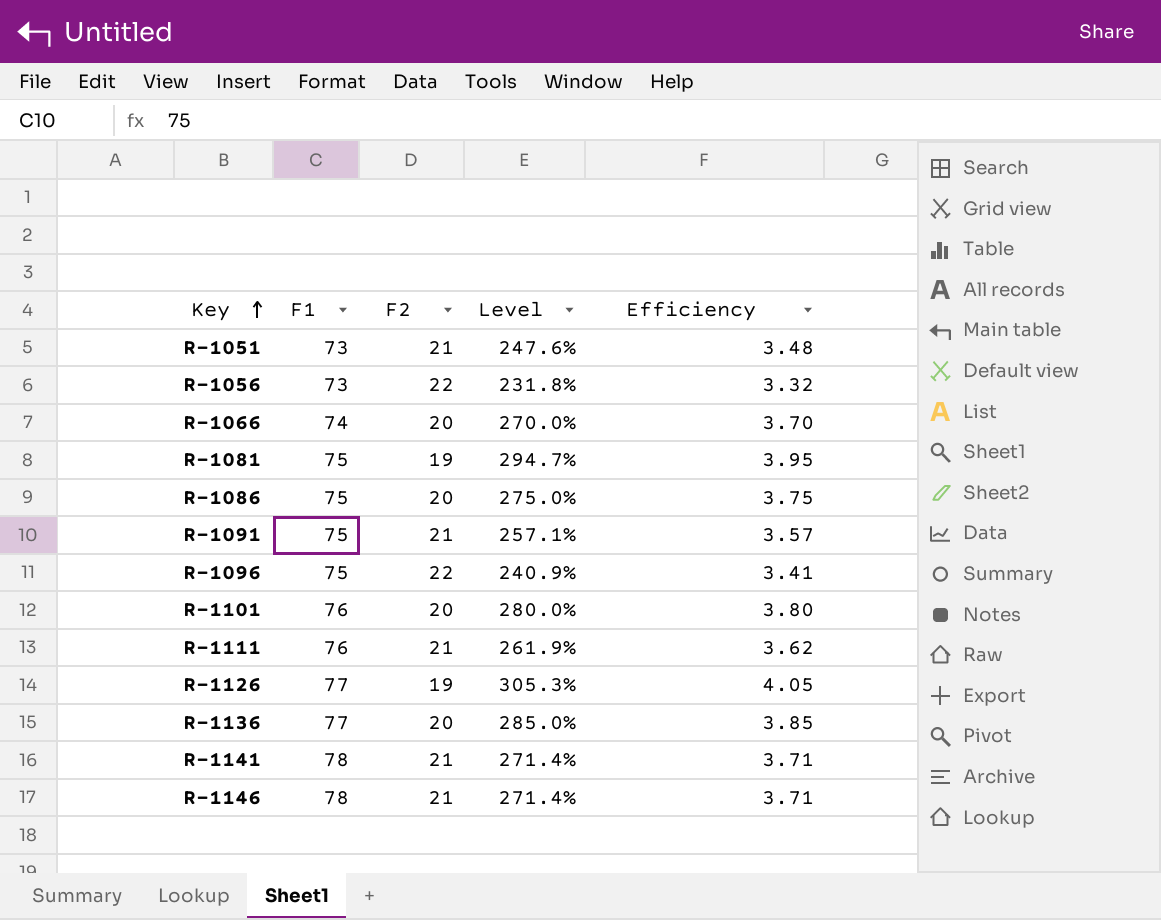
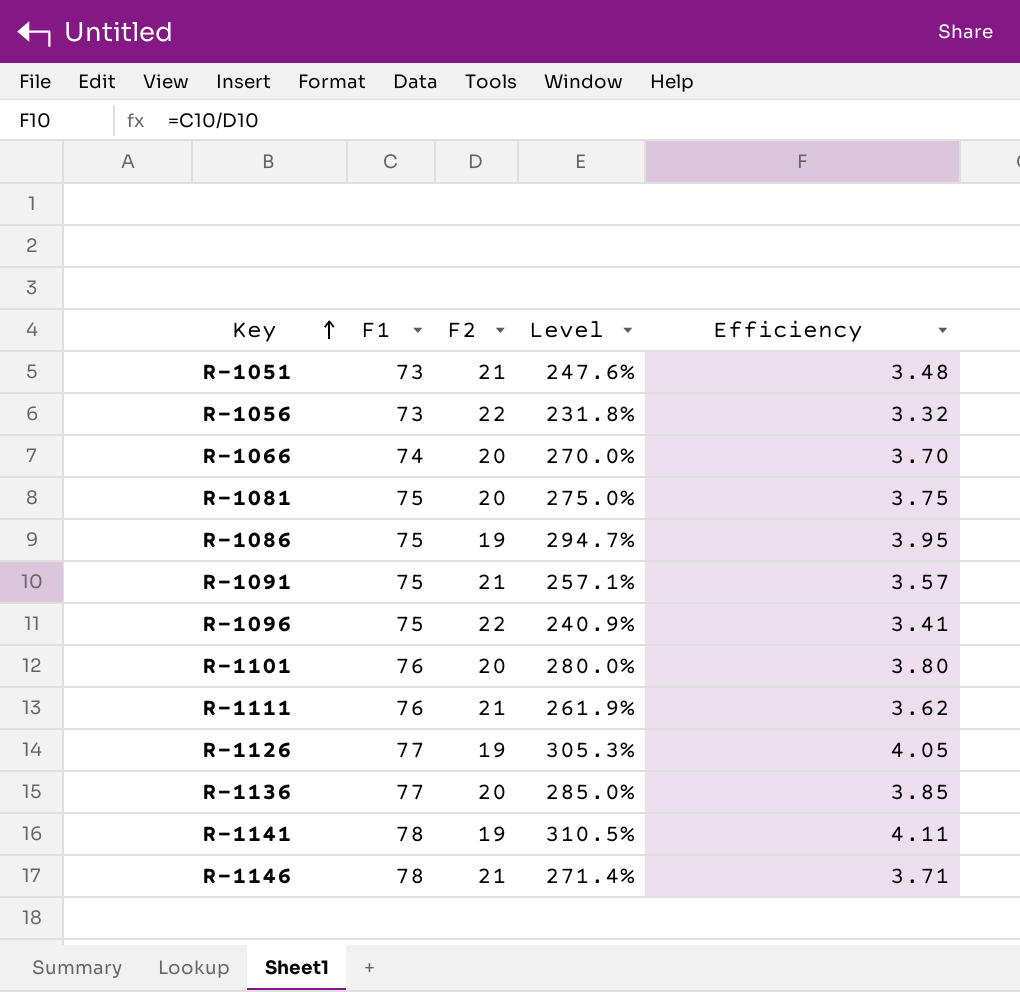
R-1081 | F2: 19 -> 20
R-1081 | Level: 294.7% -> 275.0%
R-1081 | Efficiency: 3.95 -> 3.75
R-1086 | F2: 20 -> 19
R-1086 | Level: 275.0% -> 294.7%
R-1086 | Efficiency: 3.75 -> 3.95
R-1141 | F2: 21 -> 19
R-1141 | Level: 271.4% -> 310.5%
R-1141 | Efficiency: 3.71 -> 4.11

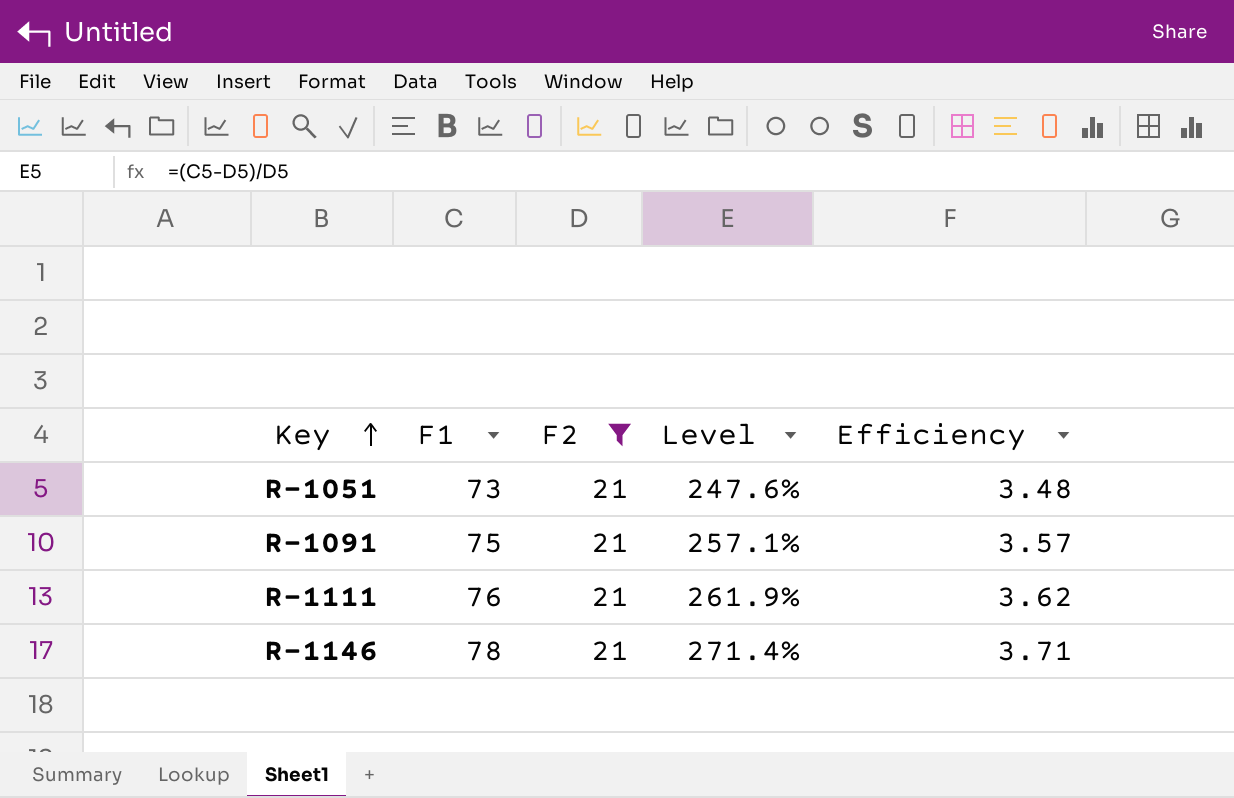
filter: none -> F2 = 21

